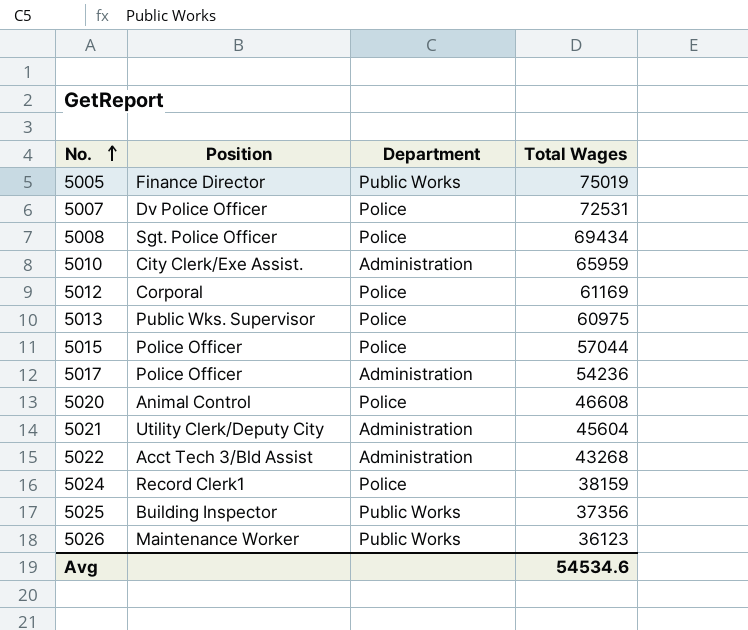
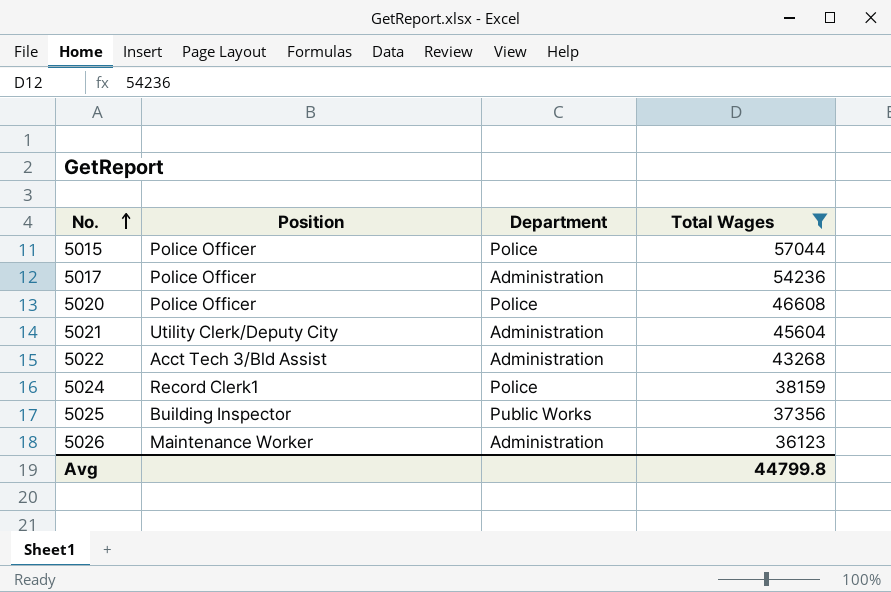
filter: none -> Total Wages <= 57044
5020 | Position: Animal Control -> Police Officer
5026 | Department: Public Works -> Administration
Avg | Total Wages: 54534.6 -> 44799.8

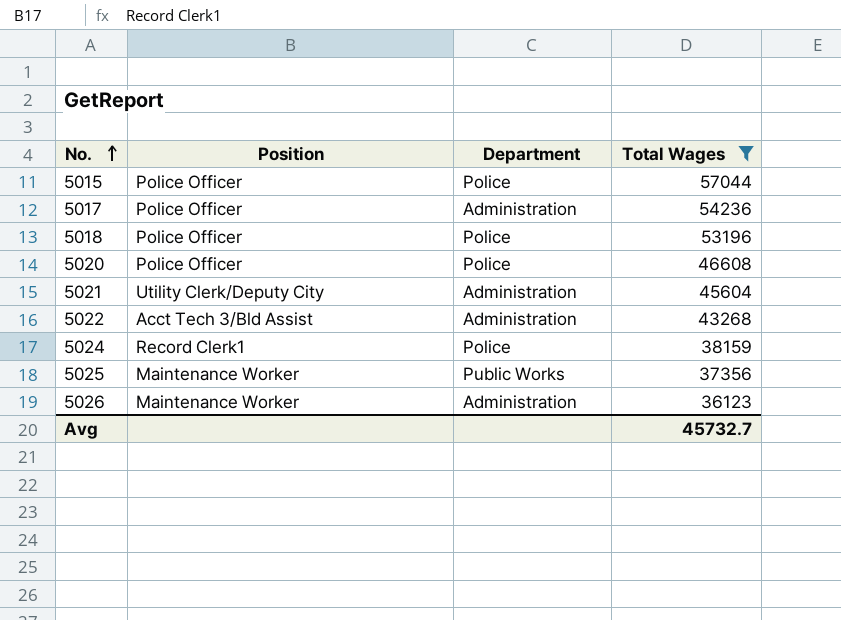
row 5018: none -> Police Officer | Police | 53196
5025 | Position: Building Inspector -> Maintenance Worker
Avg | Total Wages: 44799.8 -> 45732.7

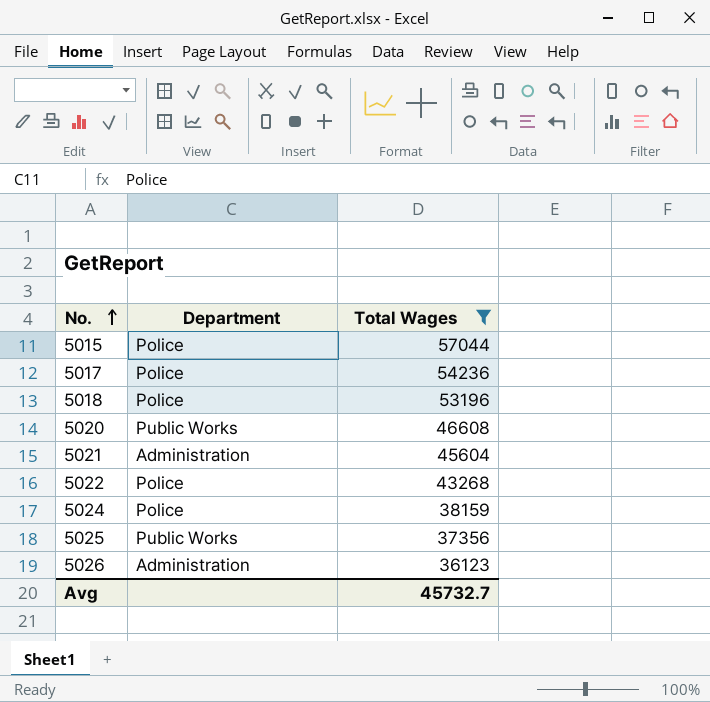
column Position | position: 2 -> none
5017 | Department: Administration -> Police
5020 | Department: Police -> Public Works
5022 | Department: Administration -> Police

